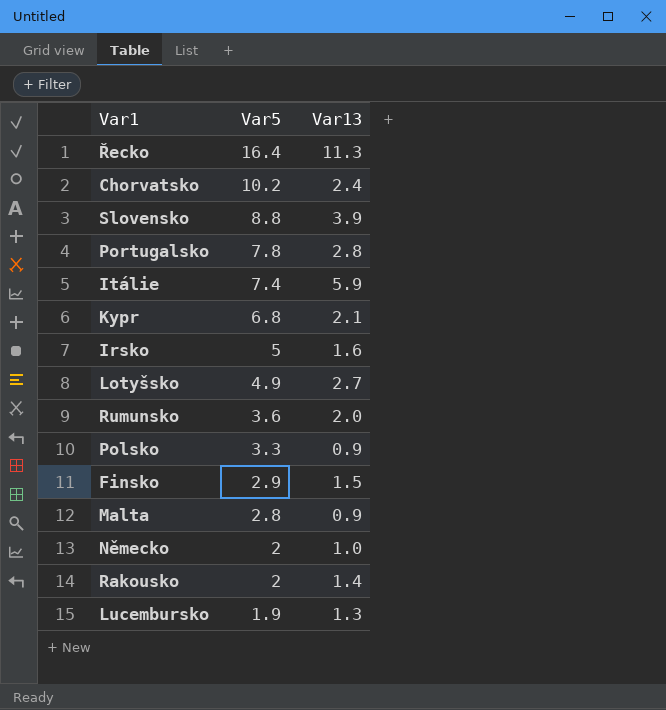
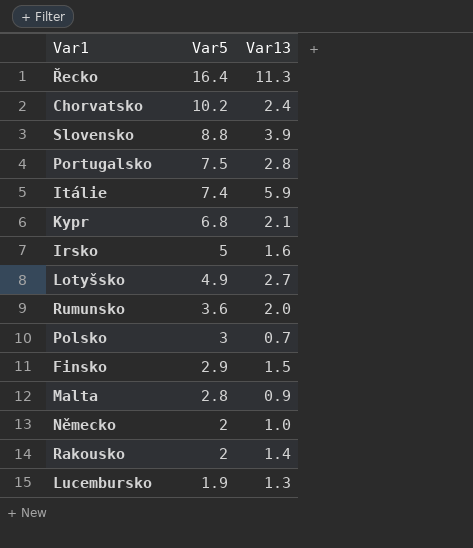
Portugalsko | Var5: 7.8 -> 7.5
Polsko | Var5: 3.3 -> 3
Polsko | Var13: 0.9 -> 0.7

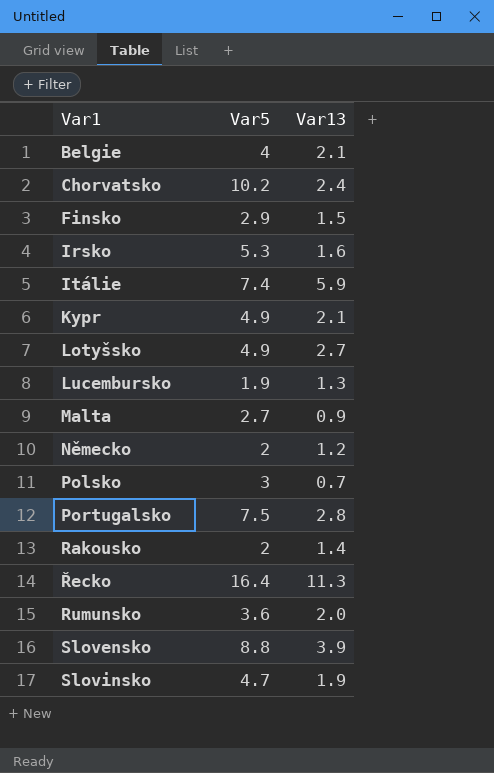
row order: Var5 descending -> Var1 ascending
row Belgie: none -> 4 | 2.1
Irsko | Var5: 5 -> 5.3
Kypr | Var5: 6.8 -> 4.9
Malta | Var5: 2.8 -> 2.7
Německo | Var13: 1.0 -> 1.2
row Slovinsko: none -> 4.7 | 1.9

